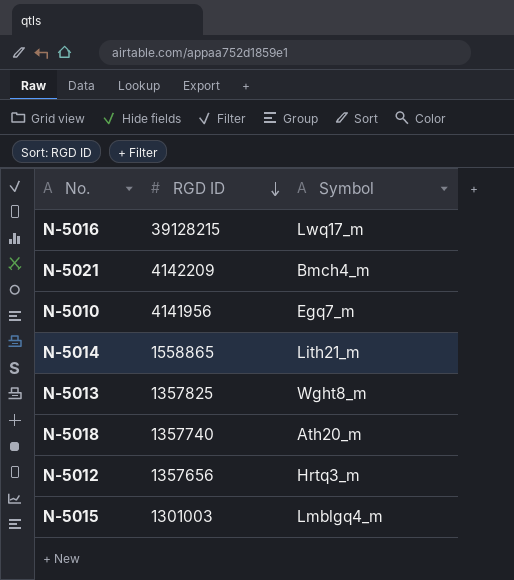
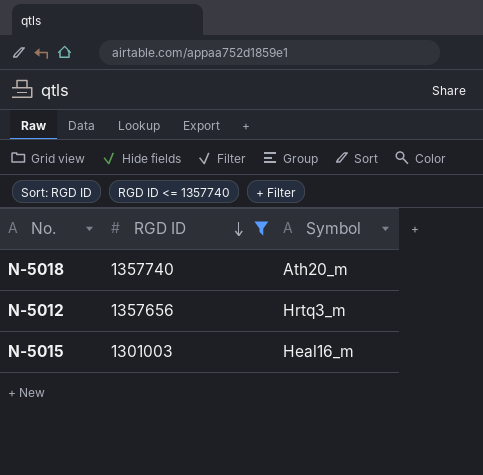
filter: none -> RGD ID <= 1357740
N-5015 | Symbol: Lmblgq4_m -> Heal16_m

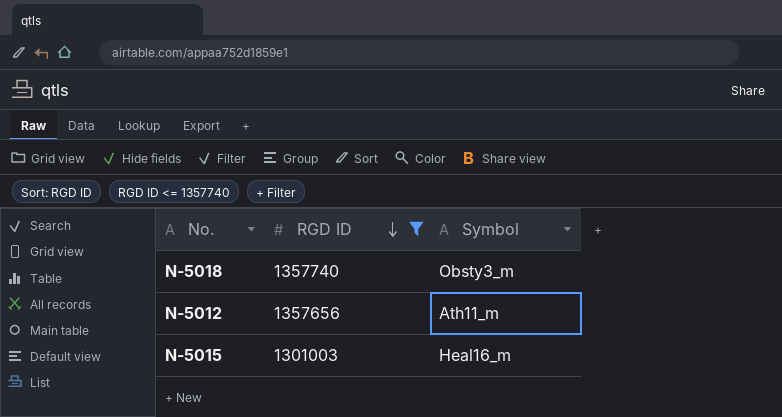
N-5018 | Symbol: Ath20_m -> Obsty3_m
N-5012 | Symbol: Hrtq3_m -> Ath11_m

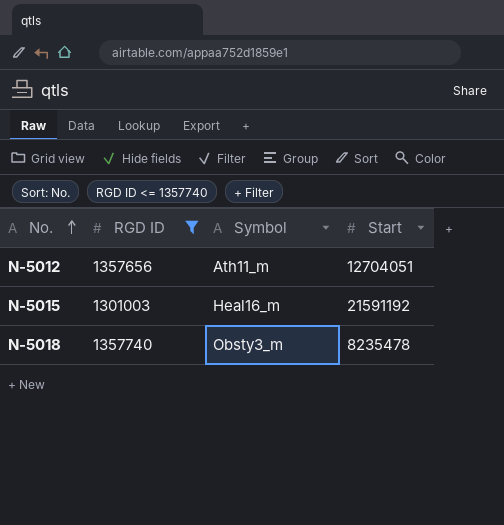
row order: RGD ID descending -> No. ascending
column Start | position: none -> 4

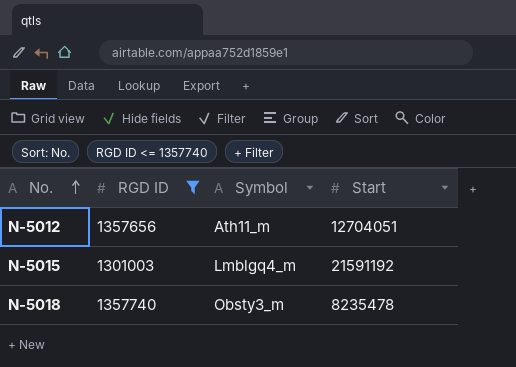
N-5015 | Symbol: Heal16_m -> Lmblgq4_m

